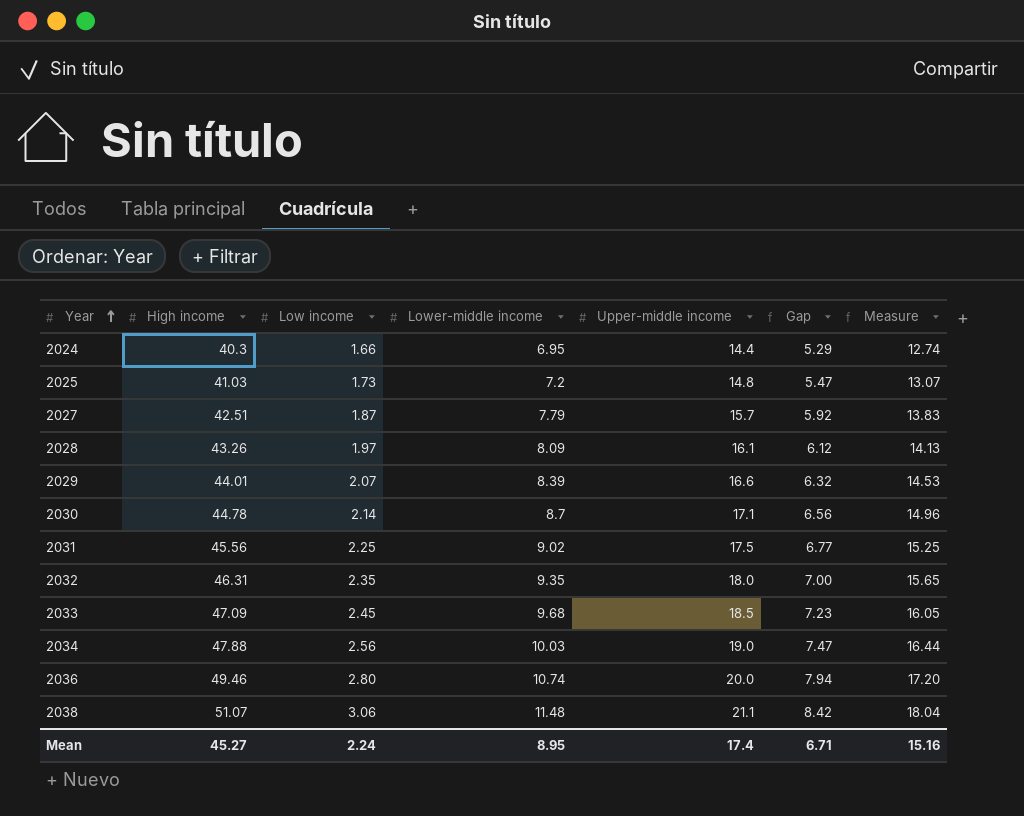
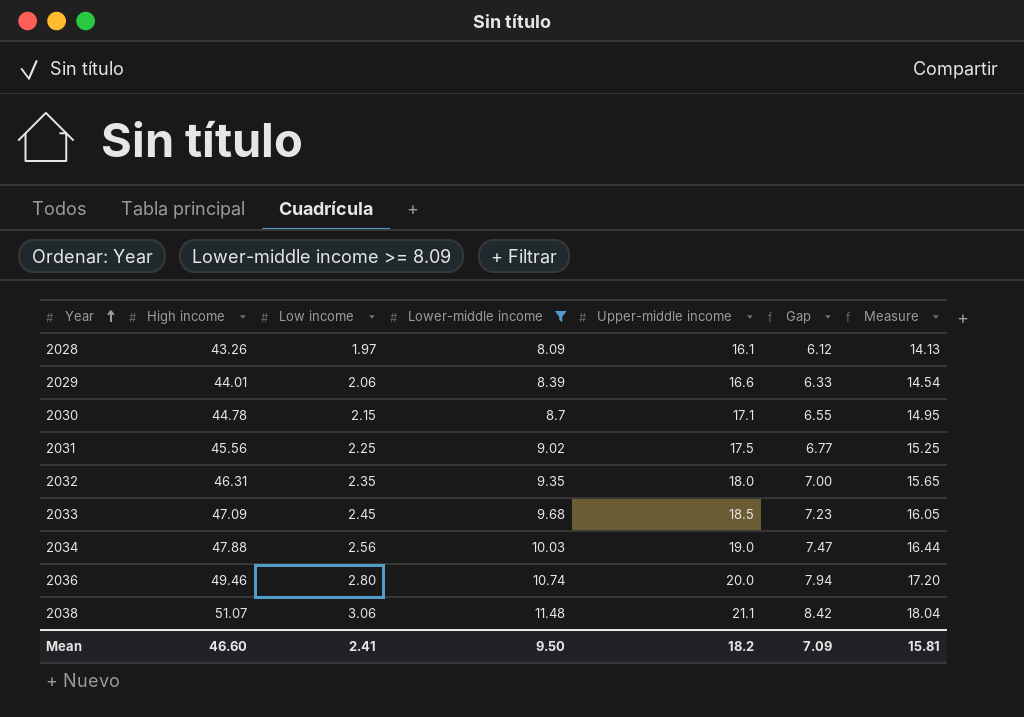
filter: none -> Lower-middle income >= 8.09
2029 | Low income: 2.07 -> 2.06
2029 | Gap: 6.32 -> 6.33
2029 | Measure: 14.53 -> 14.54
2030 | Low income: 2.14 -> 2.15
2030 | Gap: 6.56 -> 6.55
2030 | Measure: 14.96 -> 14.95
Mean | High income: 45.27 -> 46.60
Mean | Low income: 2.24 -> 2.41
Mean | Lower-middle income: 8.95 -> 9.50
Mean | Upper-middle income: 17.4 -> 18.2
Mean | Gap: 6.71 -> 7.09
Mean | Measure: 15.16 -> 15.81

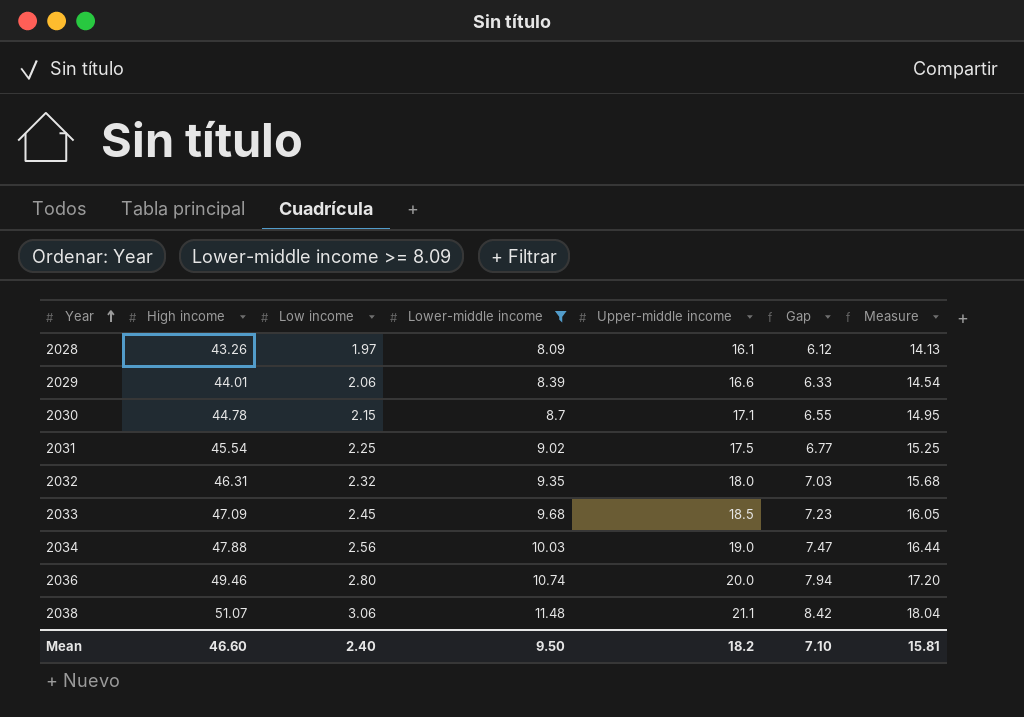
2031 | High income: 45.56 -> 45.54
2032 | Low income: 2.35 -> 2.32
2032 | Gap: 7.00 -> 7.03
2032 | Measure: 15.65 -> 15.68
Mean | Low income: 2.41 -> 2.40
Mean | Gap: 7.09 -> 7.10

